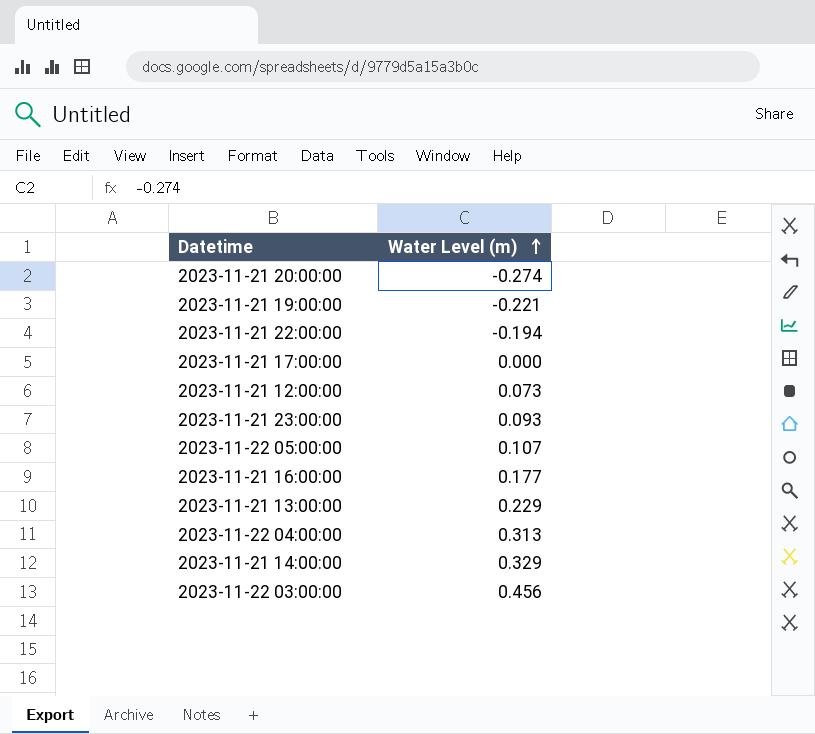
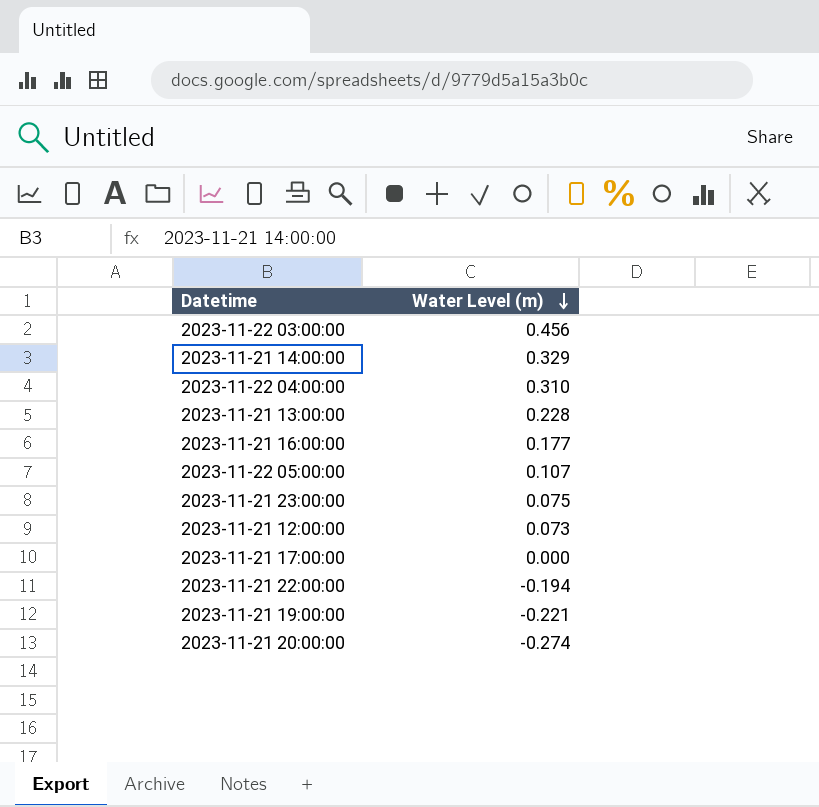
row order: Water Level (m) ascending -> Water Level (m) descending
2023-11-22 04:00:00 | Water Level (m): 0.313 -> 0.310
2023-11-21 13:00:00 | Water Level (m): 0.229 -> 0.228
2023-11-21 23:00:00 | Water Level (m): 0.093 -> 0.075

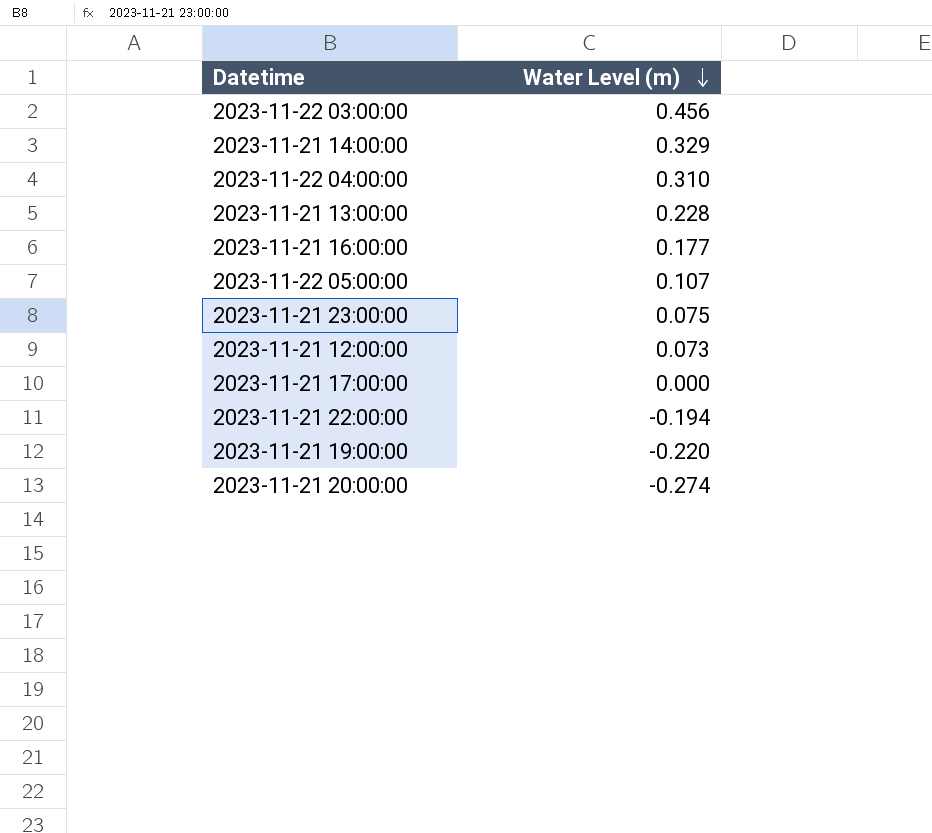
2023-11-21 19:00:00 | Water Level (m): -0.221 -> -0.220

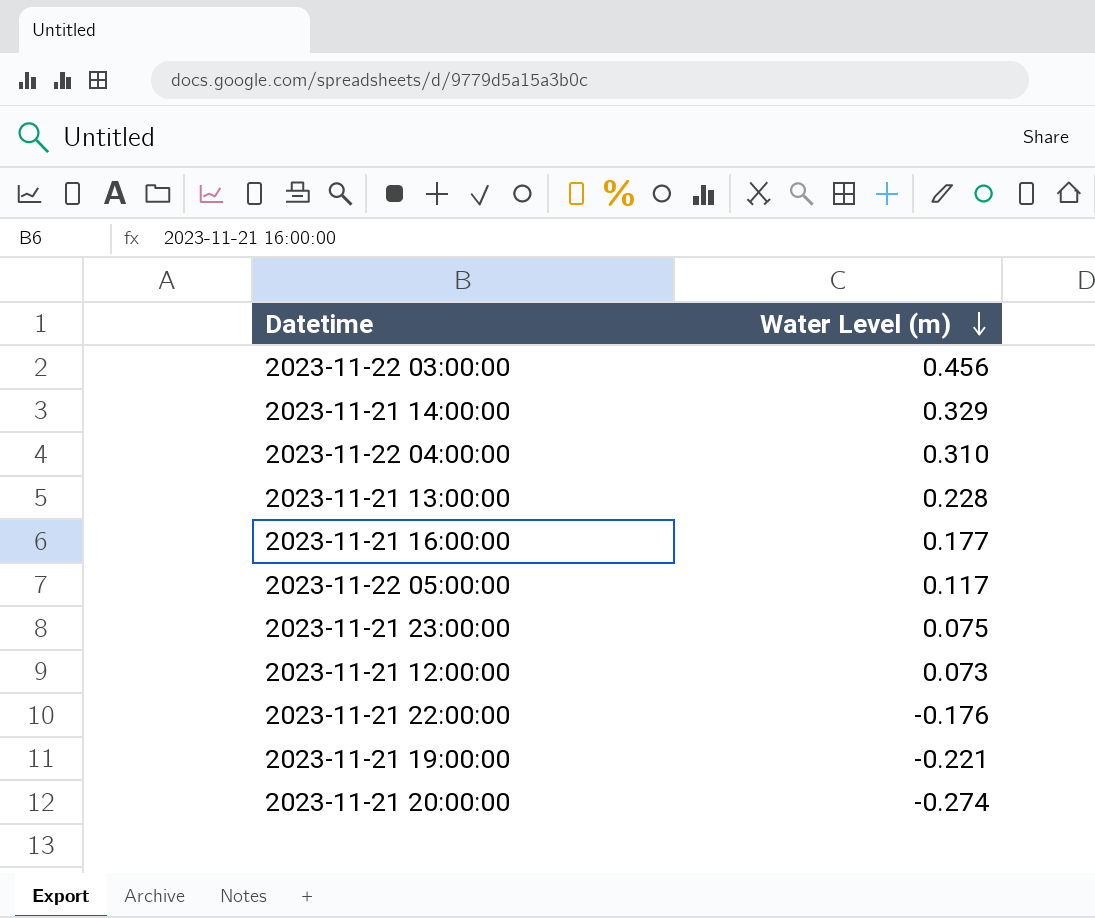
row 2023-11-21 17:00:00: 0.000 -> none
2023-11-22 05:00:00 | Water Level (m): 0.107 -> 0.117
2023-11-21 22:00:00 | Water Level (m): -0.194 -> -0.176
2023-11-21 19:00:00 | Water Level (m): -0.220 -> -0.221

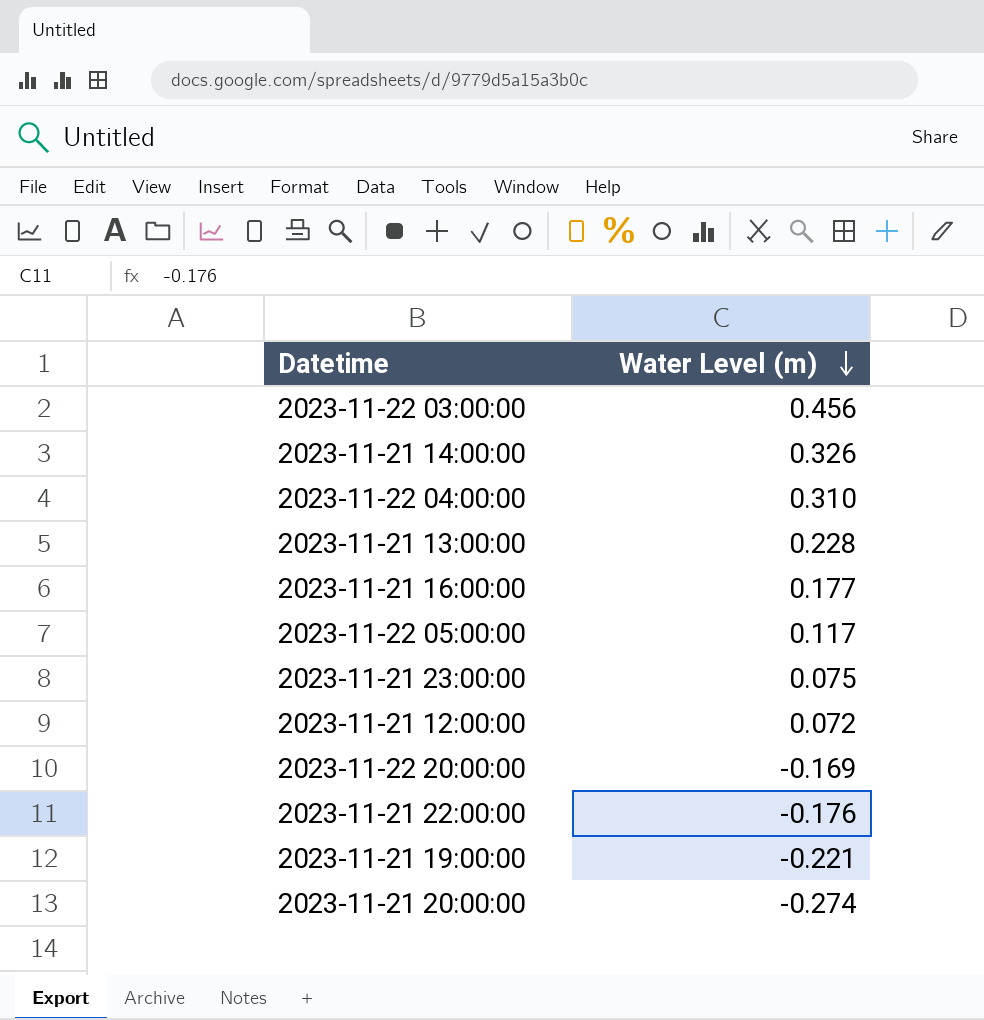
2023-11-21 14:00:00 | Water Level (m): 0.329 -> 0.326
2023-11-21 12:00:00 | Water Level (m): 0.073 -> 0.072
row 2023-11-22 20:00:00: none -> -0.169

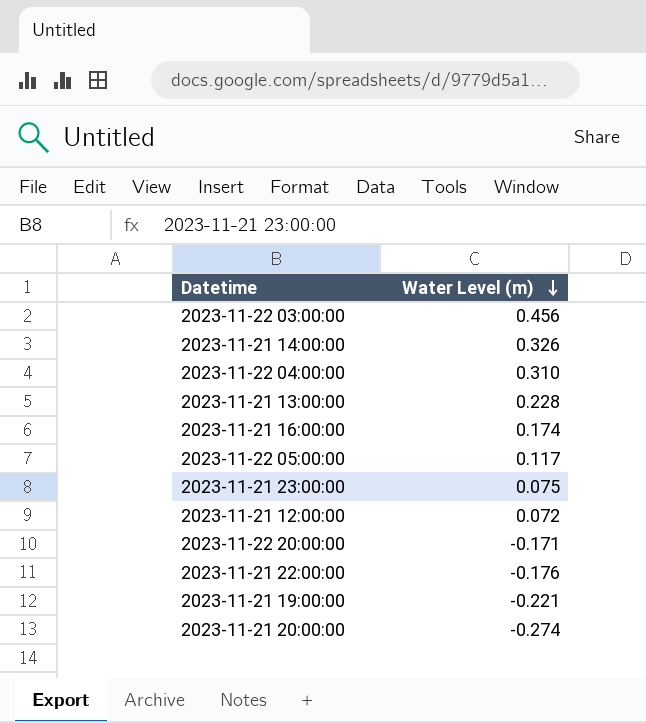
2023-11-21 16:00:00 | Water Level (m): 0.177 -> 0.174
2023-11-22 20:00:00 | Water Level (m): -0.169 -> -0.171

